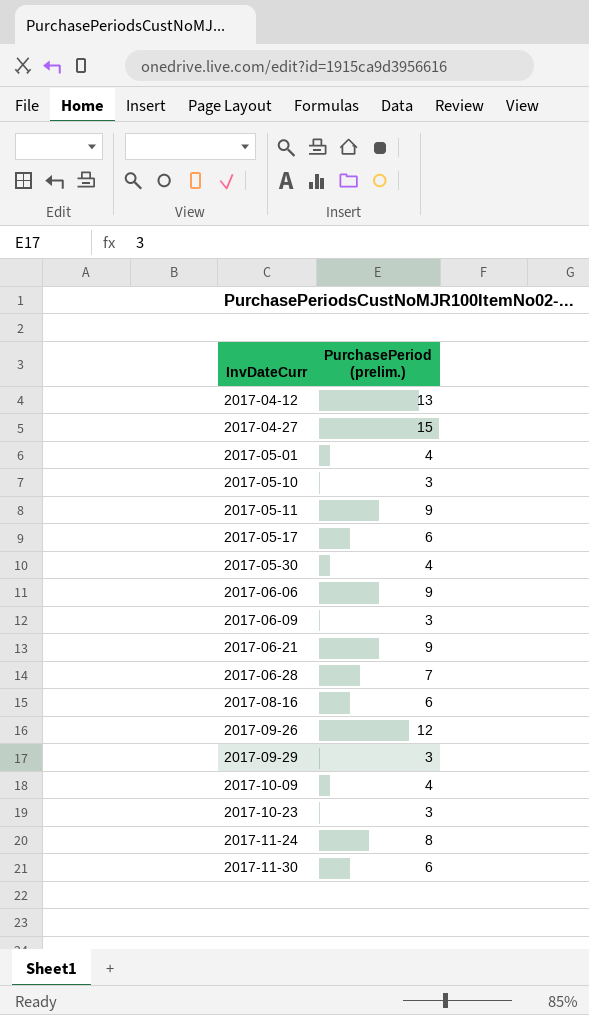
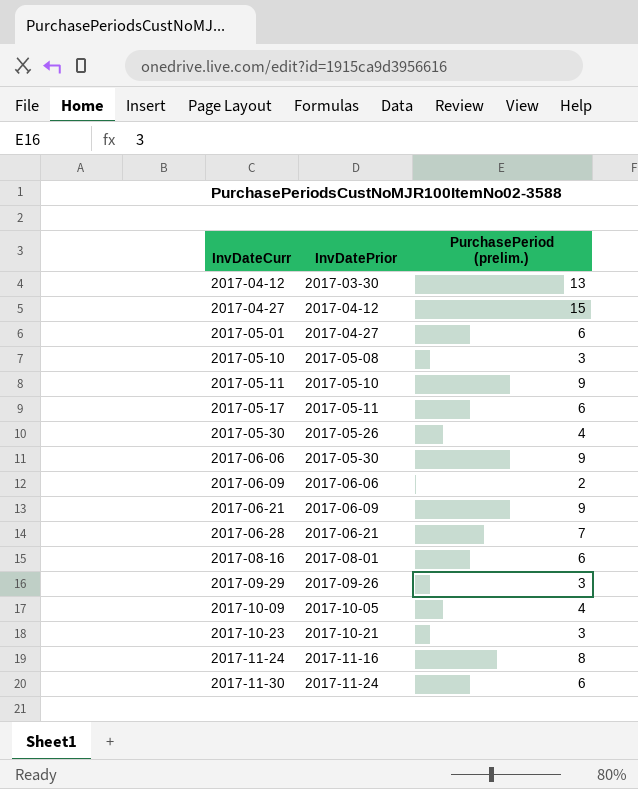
column InvDatePrior | position: none -> 2
row 2017-09-26: 12 -> none
2017-05-01 | PurchasePeriod (prelim.): 4 -> 6
2017-06-09 | PurchasePeriod (prelim.): 3 -> 2

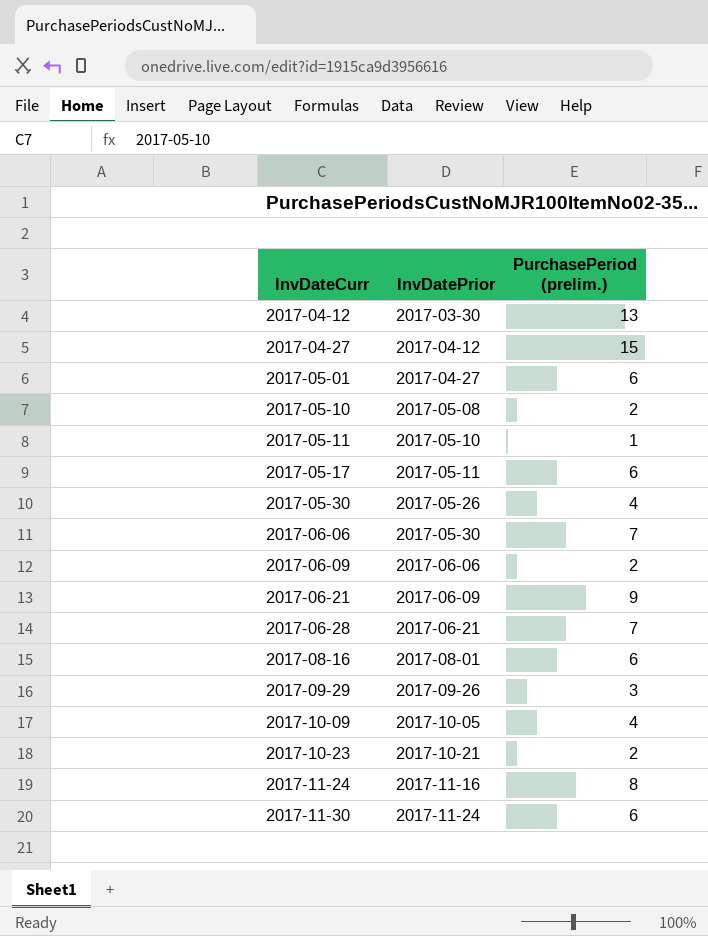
2017-05-10 | PurchasePeriod (prelim.): 3 -> 2
2017-05-11 | PurchasePeriod (prelim.): 9 -> 1
2017-06-06 | PurchasePeriod (prelim.): 9 -> 7
2017-10-23 | PurchasePeriod (prelim.): 3 -> 2

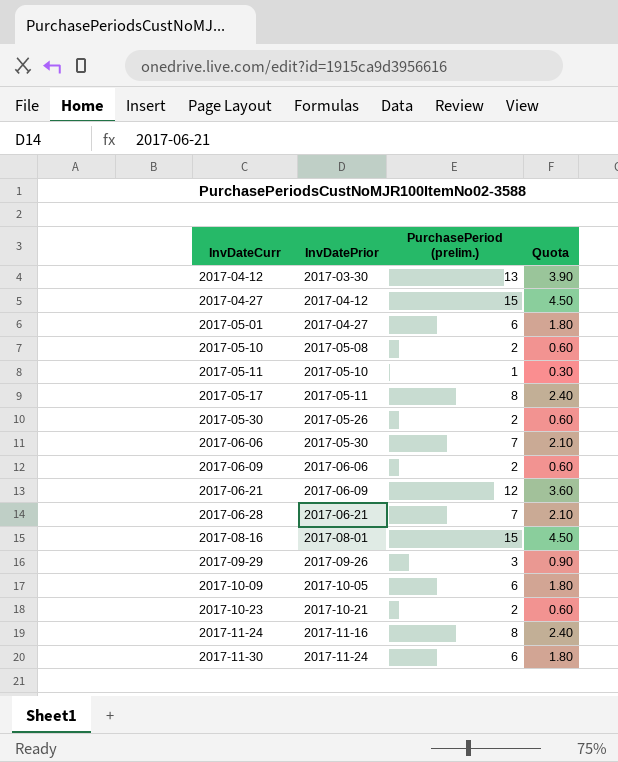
column Quota | formula: none -> [PurchasePeriod (prelim.)] * 0.3
2017-05-17 | PurchasePeriod (prelim.): 6 -> 8
2017-05-30 | PurchasePeriod (prelim.): 4 -> 2
2017-06-21 | PurchasePeriod (prelim.): 9 -> 12
2017-08-16 | PurchasePeriod (prelim.): 6 -> 15
2017-10-09 | PurchasePeriod (prelim.): 4 -> 6

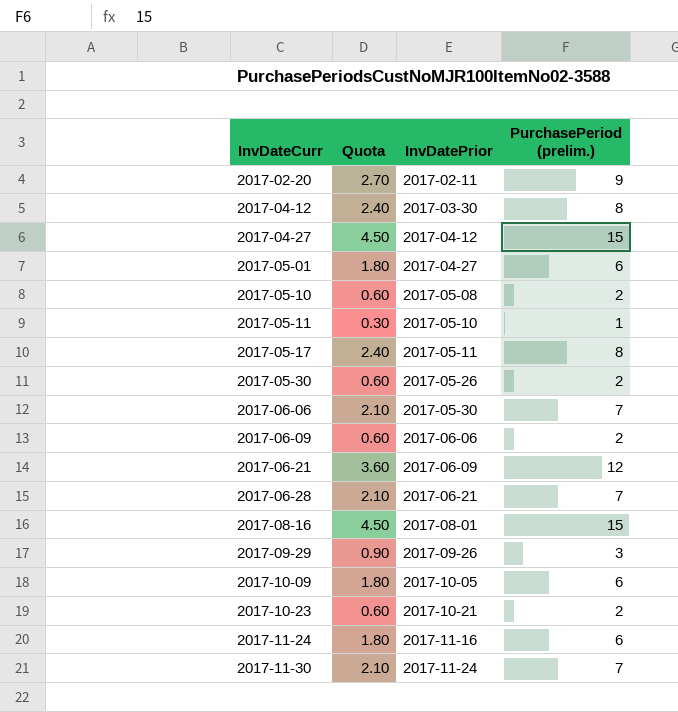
column Quota | position: 4 -> 2
row 2017-02-20: none -> 2.70 | 2017-02-11 | 9
2017-04-12 | Quota: 3.90 -> 2.40
2017-04-12 | PurchasePeriod (prelim.): 13 -> 8
2017-11-24 | Quota: 2.40 -> 1.80
2017-11-24 | PurchasePeriod (prelim.): 8 -> 6
2017-11-30 | Quota: 1.80 -> 2.10
2017-11-30 | PurchasePeriod (prelim.): 6 -> 7

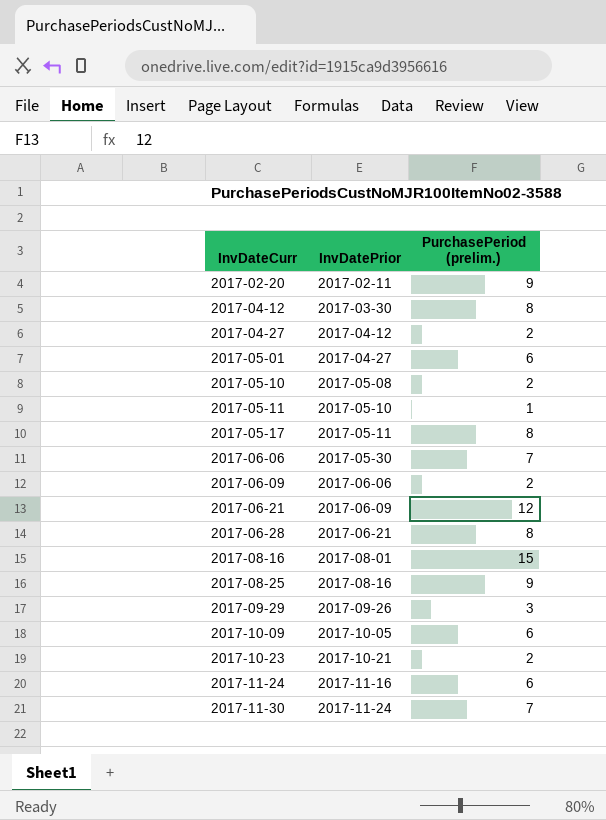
column Quota | formula: [PurchasePeriod (prelim.)] * 0.3 -> none
row 2017-05-30: 0.60 | 2017-05-26 | 2 -> none
2017-04-27 | PurchasePeriod (prelim.): 15 -> 2
2017-06-28 | PurchasePeriod (prelim.): 7 -> 8
row 2017-08-25: none -> 2017-08-16 | 9

